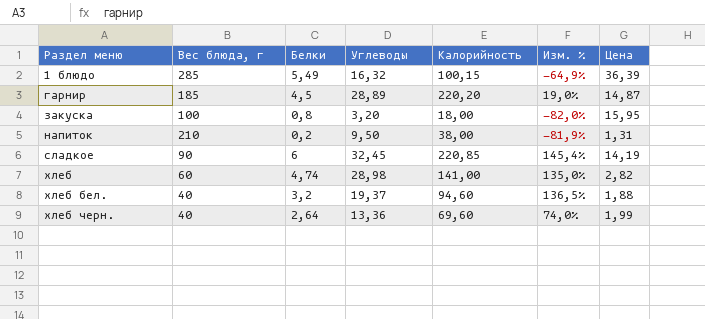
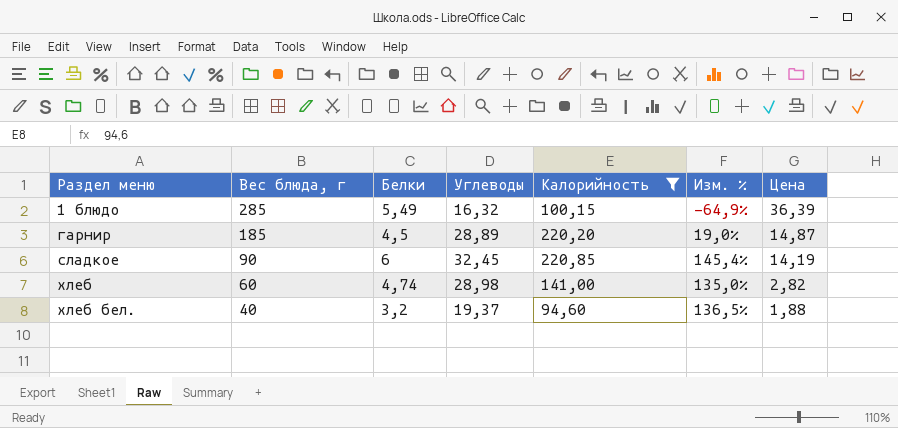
filter: none -> Калорийность >= 94,60

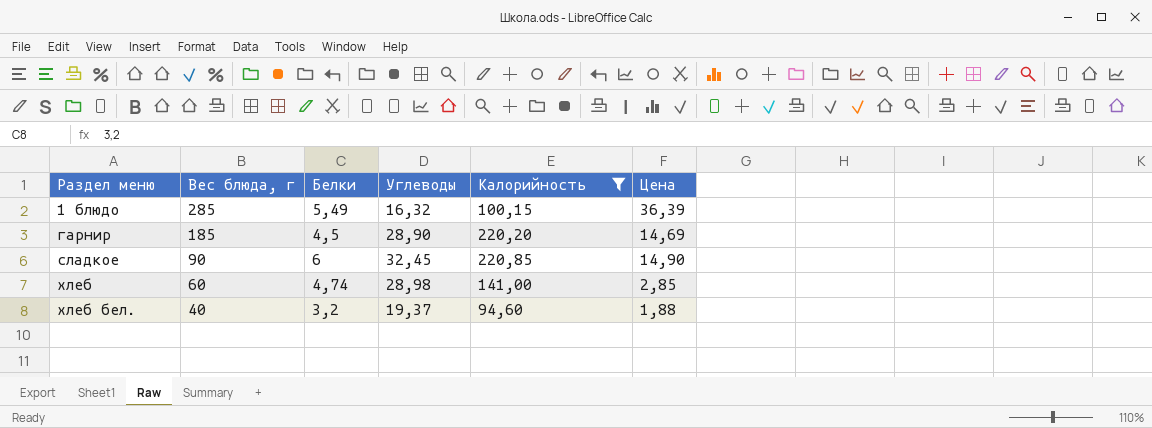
column Изм. % | formula: ([Калорийность] - [Вес блюда, г]) / [Вес блюда, г] -> none
гарнир | Углеводы: 28,89 -> 28,90
гарнир | Цена: 14,87 -> 14,69
сладкое | Цена: 14,19 -> 14,90
хлеб | Цена: 2,82 -> 2,85

